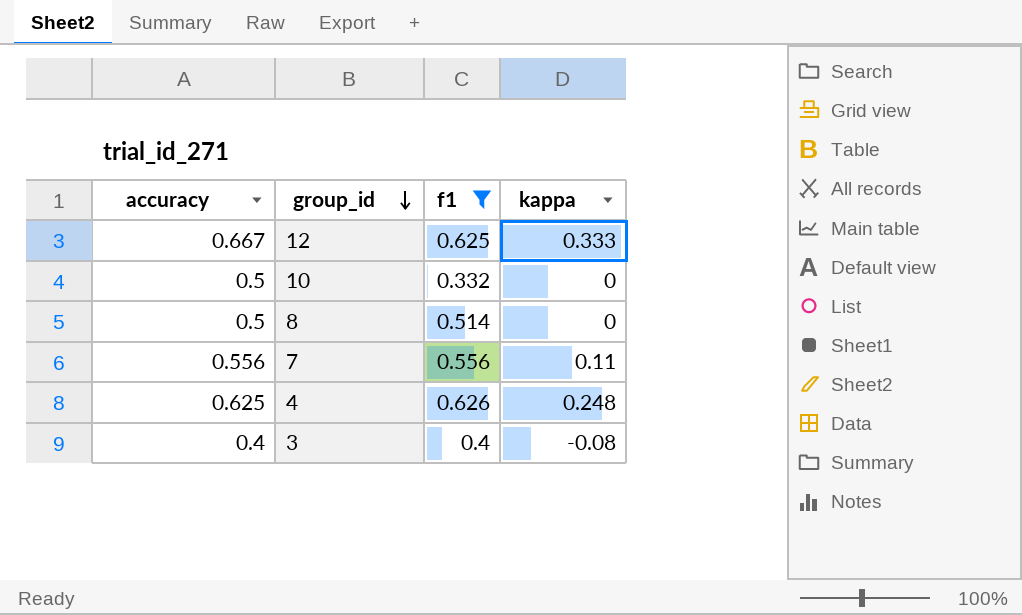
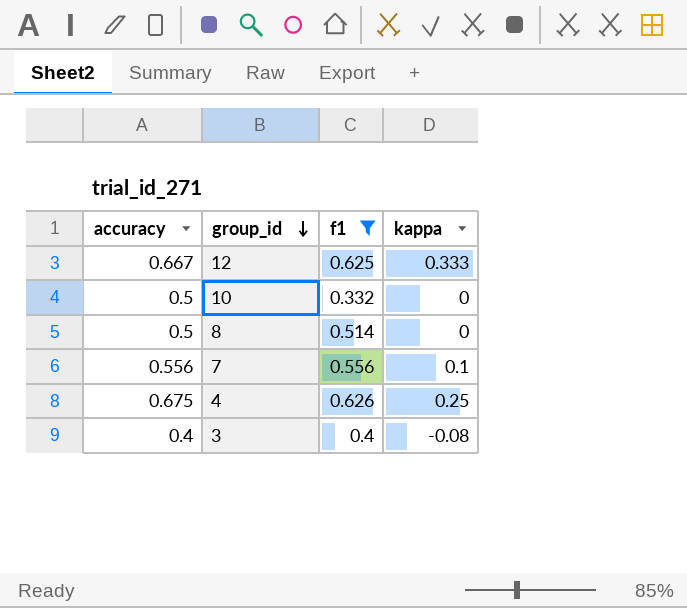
7 | kappa: 0.11 -> 0.1
4 | accuracy: 0.625 -> 0.675
4 | kappa: 0.248 -> 0.25

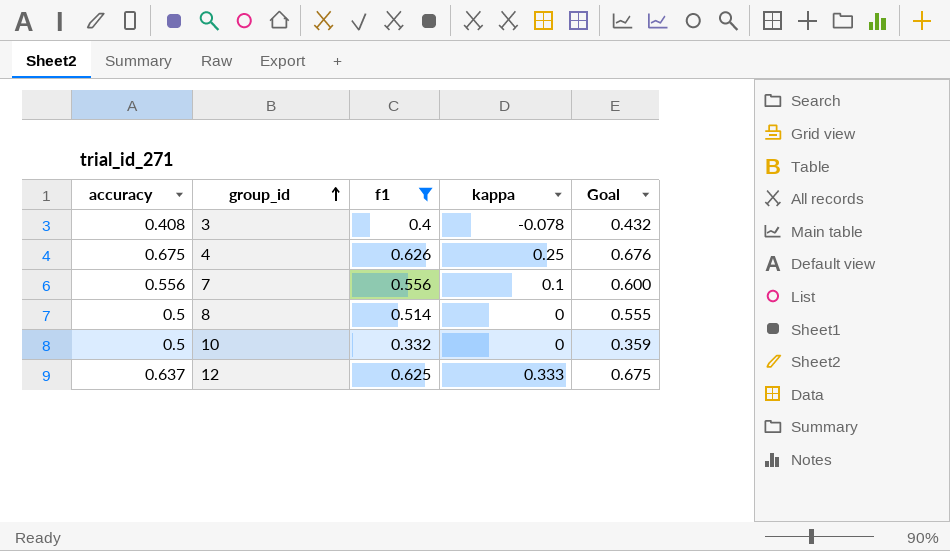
row order: group_id descending -> group_id ascending
column Goal | formula: none -> [f1] * 1.08
3 | accuracy: 0.4 -> 0.408
3 | kappa: -0.08 -> -0.078
12 | accuracy: 0.667 -> 0.637

